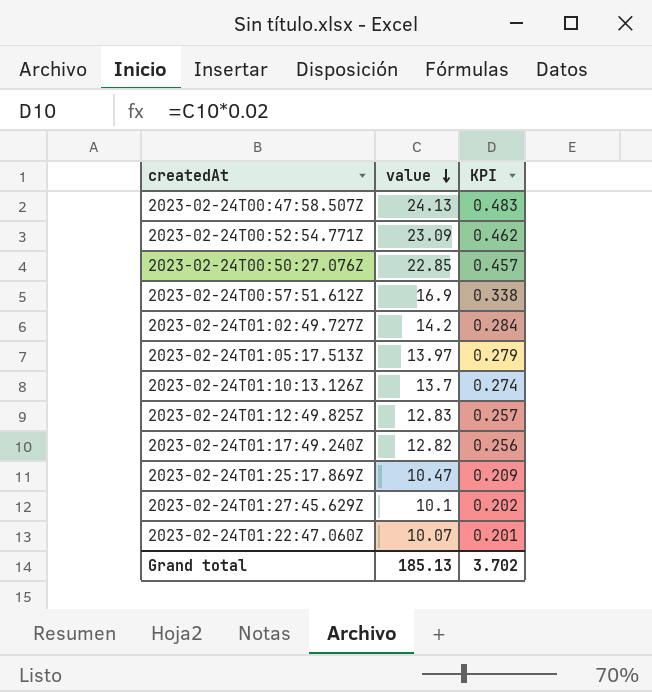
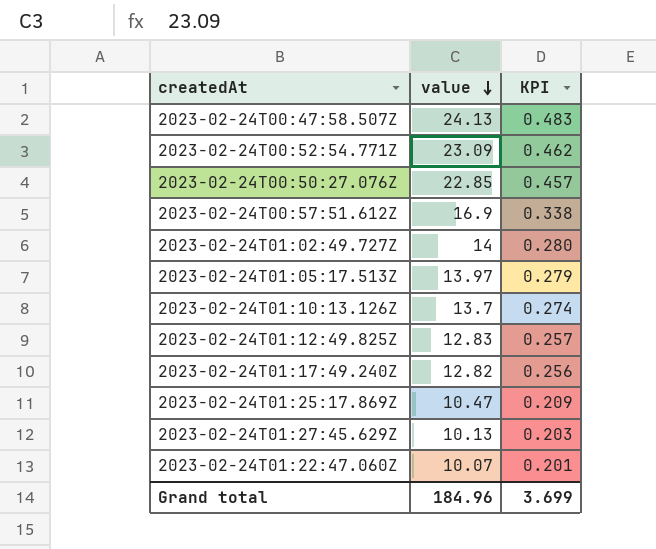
2023-02-24T01:02:49.727Z | value: 14.2 -> 14
2023-02-24T01:02:49.727Z | KPI: 0.284 -> 0.280
2023-02-24T01:27:45.629Z | value: 10.1 -> 10.13
2023-02-24T01:27:45.629Z | KPI: 0.202 -> 0.203
Grand total | value: 185.13 -> 184.96
Grand total | KPI: 3.702 -> 3.699

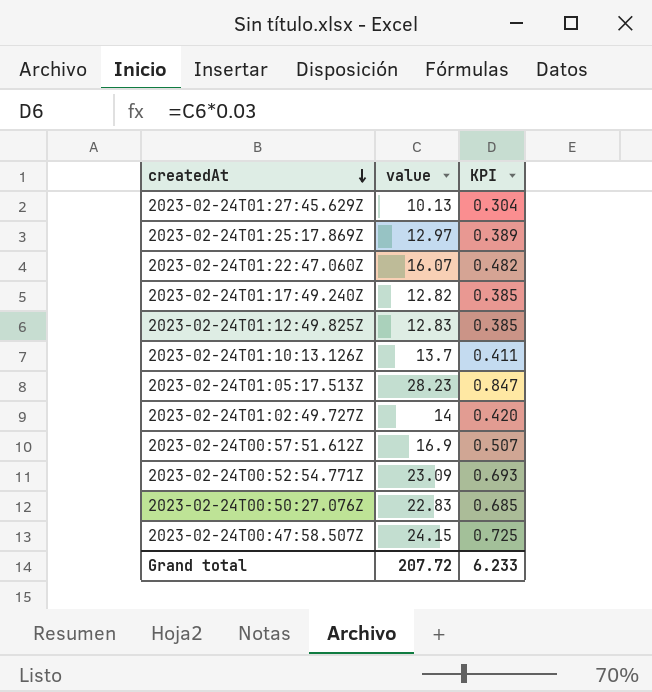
row order: value descending -> createdAt descending
column KPI | formula: [value] * 0.02 -> [value] * 0.03
2023-02-24T01:25:17.869Z | value: 10.47 -> 12.97
2023-02-24T01:22:47.060Z | value: 10.07 -> 16.07
2023-02-24T01:05:17.513Z | value: 13.97 -> 28.23
2023-02-24T00:50:27.076Z | value: 22.85 -> 22.83
2023-02-24T00:47:58.507Z | value: 24.13 -> 24.15
Grand total | value: 184.96 -> 207.72
Grand total | KPI: 3.699 -> 6.233

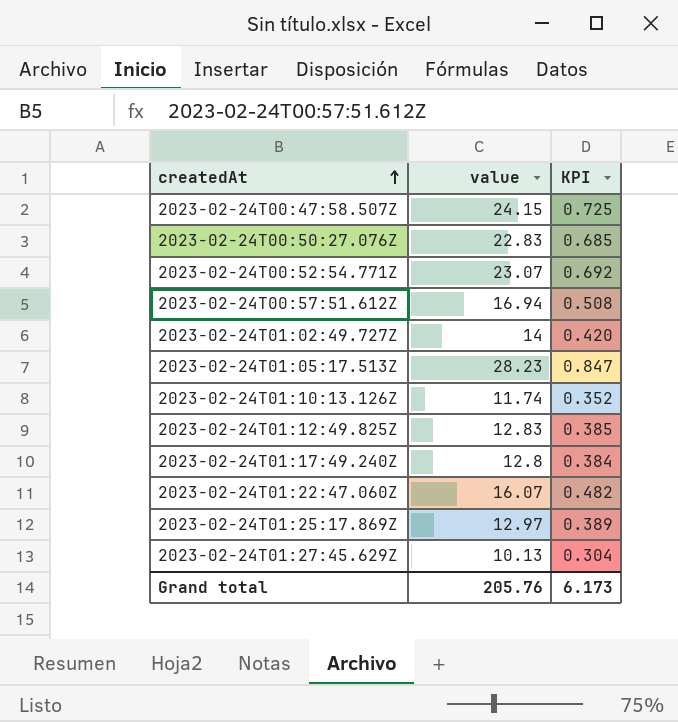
row order: createdAt descending -> createdAt ascending
2023-02-24T00:52:54.771Z | value: 23.09 -> 23.07
2023-02-24T00:52:54.771Z | KPI: 0.693 -> 0.692
2023-02-24T00:57:51.612Z | value: 16.9 -> 16.94
2023-02-24T00:57:51.612Z | KPI: 0.507 -> 0.508
2023-02-24T01:10:13.126Z | value: 13.7 -> 11.74
2023-02-24T01:10:13.126Z | KPI: 0.411 -> 0.352
2023-02-24T01:17:49.240Z | value: 12.82 -> 12.8
2023-02-24T01:17:49.240Z | KPI: 0.385 -> 0.384
Grand total | value: 207.72 -> 205.76
Grand total | KPI: 6.233 -> 6.173

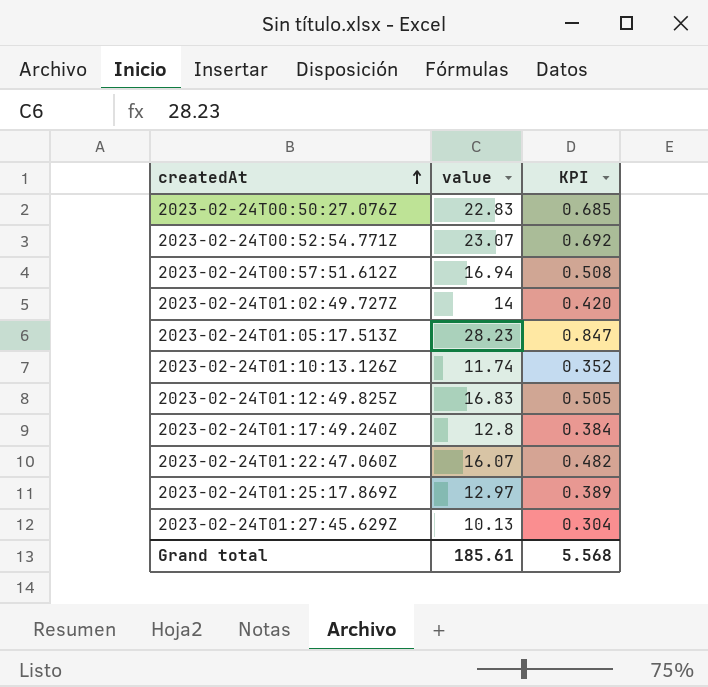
row 2023-02-24T00:47:58.507Z: 24.15 | 0.725 -> none
2023-02-24T01:12:49.825Z | value: 12.83 -> 16.83
2023-02-24T01:12:49.825Z | KPI: 0.385 -> 0.505
Grand total | value: 205.76 -> 185.61
Grand total | KPI: 6.173 -> 5.568

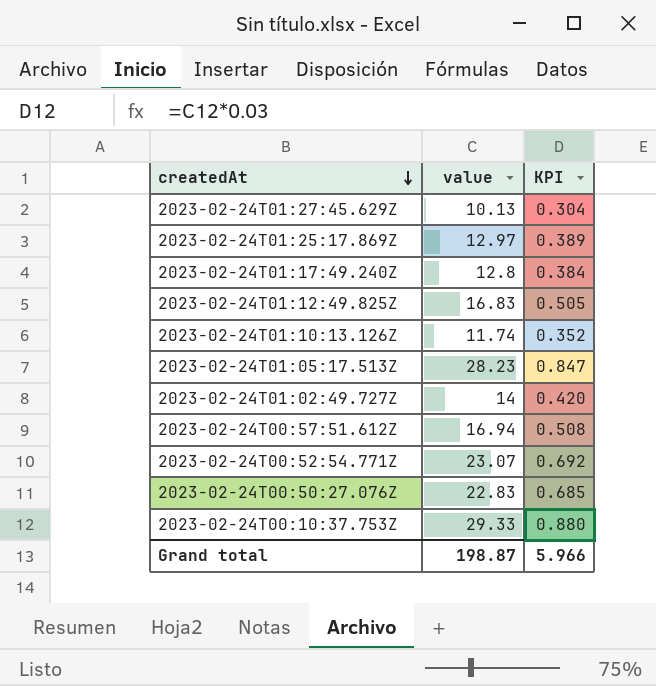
row order: createdAt ascending -> createdAt descending
row 2023-02-24T01:22:47.060Z: 16.07 | 0.482 -> none
row 2023-02-24T00:10:37.753Z: none -> 29.33 | 0.880
Grand total | value: 185.61 -> 198.87
Grand total | KPI: 5.568 -> 5.966

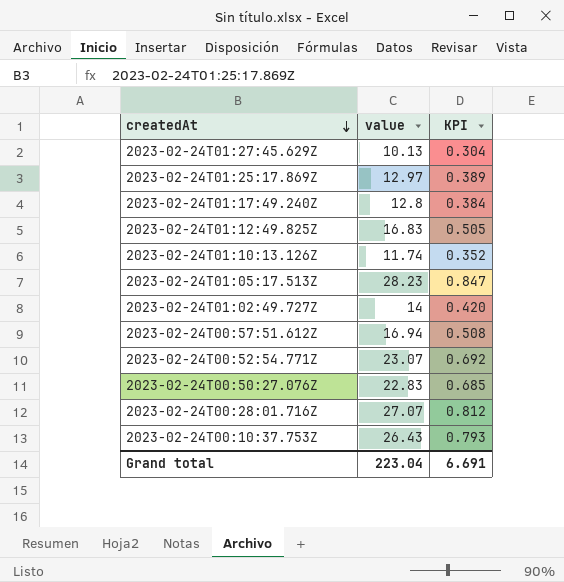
row 2023-02-24T00:28:01.716Z: none -> 27.07 | 0.812
2023-02-24T00:10:37.753Z | value: 29.33 -> 26.43
2023-02-24T00:10:37.753Z | KPI: 0.880 -> 0.793
Grand total | value: 198.87 -> 223.04
Grand total | KPI: 5.966 -> 6.691

